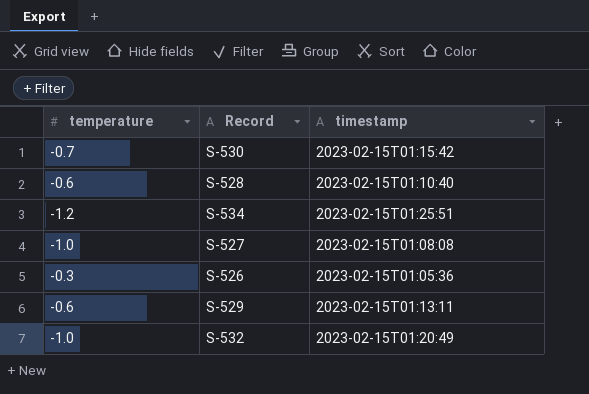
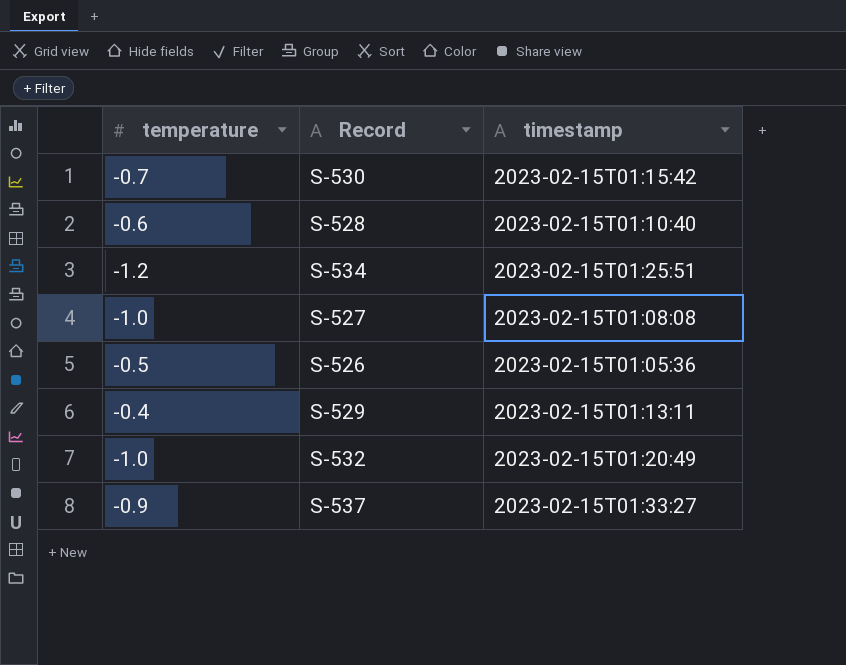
S-526 | temperature: -0.3 -> -0.5
S-529 | temperature: -0.6 -> -0.4
row S-537: none -> -0.9 | 2023-02-15T01:33:27

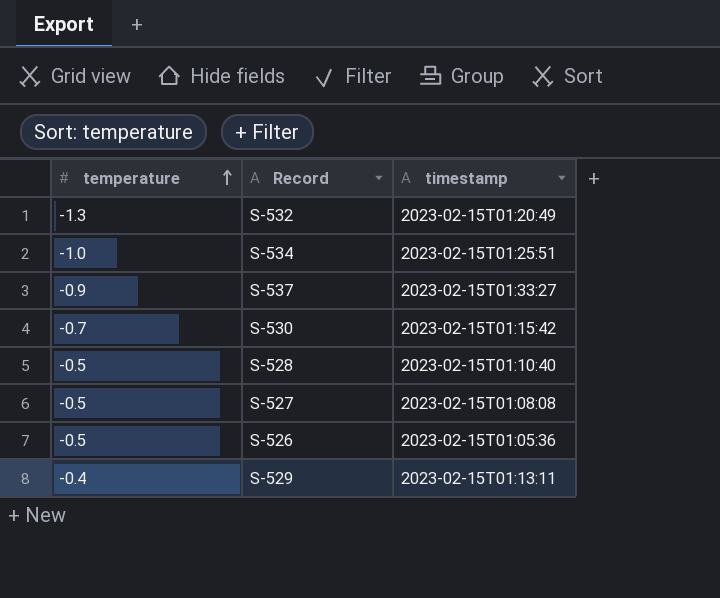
row order: none -> temperature ascending
S-532 | temperature: -1.0 -> -1.3
S-534 | temperature: -1.2 -> -1.0
S-528 | temperature: -0.6 -> -0.5
S-527 | temperature: -1.0 -> -0.5

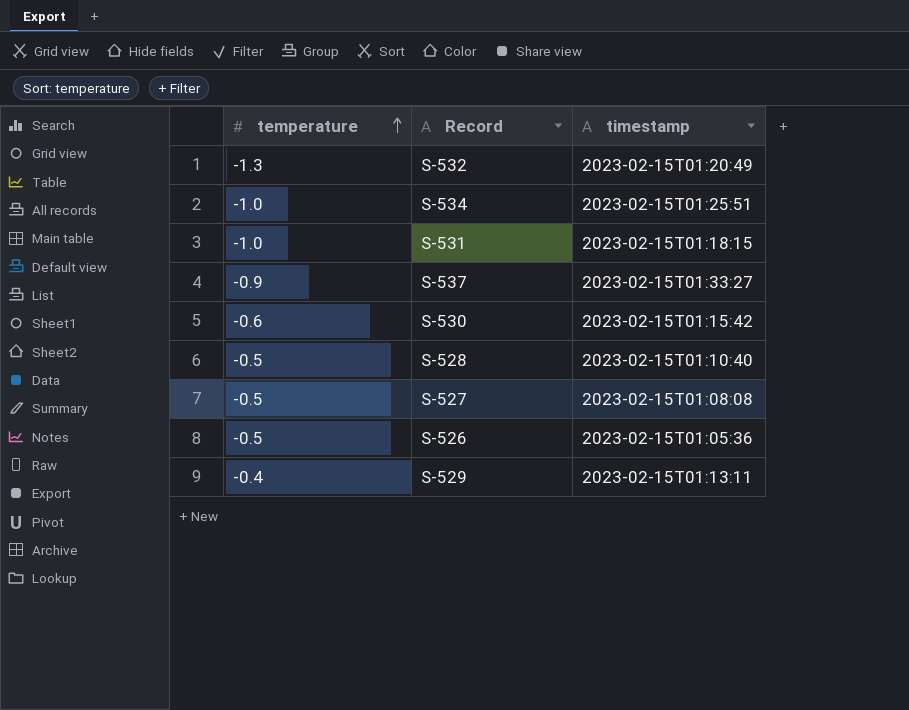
row S-531: none -> -1.0 | 2023-02-15T01:18:15
S-530 | temperature: -0.7 -> -0.6

